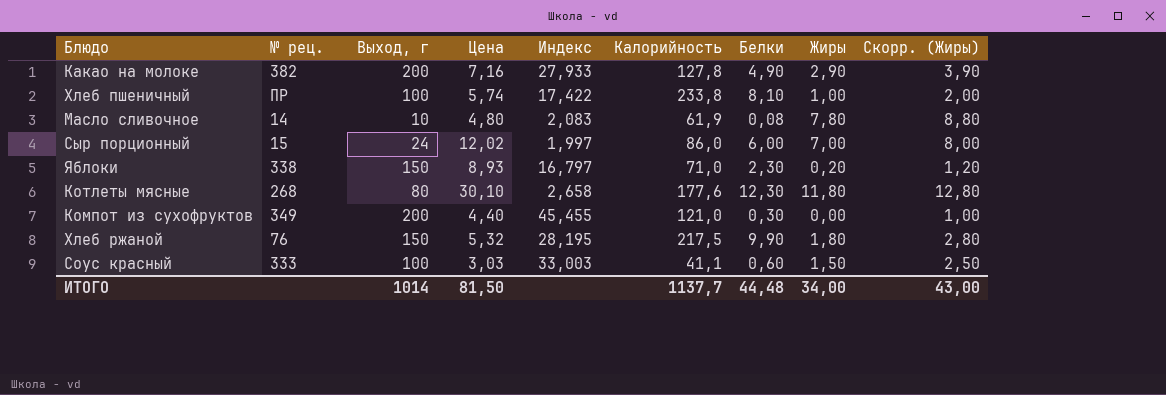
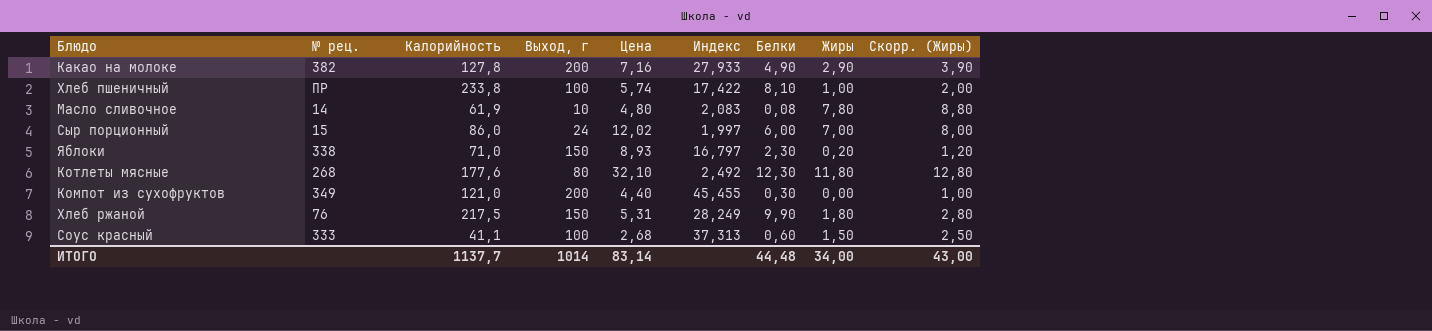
column Калорийность | position: 6 -> 3
Котлеты мясные | Цена: 30,10 -> 32,10
Котлеты мясные | Индекс: 2,658 -> 2,492
Хлеб ржаной | Цена: 5,32 -> 5,31
Хлеб ржаной | Индекс: 28,195 -> 28,249
Соус красный | Цена: 3,03 -> 2,68
Соус красный | Индекс: 33,003 -> 37,313
ИТОГО | Цена: 81,50 -> 83,14

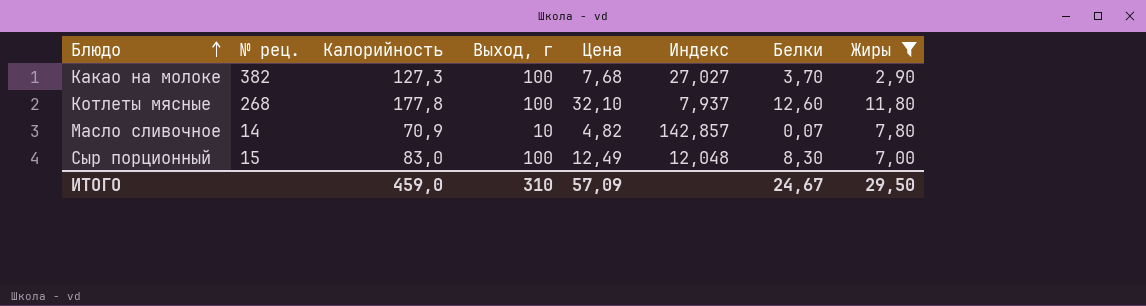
filter: none -> Жиры >= 2,90
row order: none -> Блюдо ascending
column Скорр. (Жиры) | formula: [Жиры] + 1 -> none
column Индекс | formula: [Выход, г] / [Цена] -> [Выход, г] / [Белки]
Какао на молоке | Калорийность: 127,8 -> 127,3
Какао на молоке | Выход, г: 200 -> 100
Какао на молоке | Цена: 7,16 -> 7,68
Какао на молоке | Белки: 4,90 -> 3,70
Котлеты мясные | Калорийность: 177,6 -> 177,8
Котлеты мясные | Выход, г: 80 -> 100
Котлеты мясные | Белки: 12,30 -> 12,60
Масло сливочное | Калорийность: 61,9 -> 70,9
Масло сливочное | Цена: 4,80 -> 4,82
Масло сливочное | Белки: 0,08 -> 0,07
Сыр порционный | Калорийность: 86,0 -> 83,0
Сыр порционный | Выход, г: 24 -> 100
Сыр порционный | Цена: 12,02 -> 12,49
Сыр порционный | Белки: 6,00 -> 8,30
ИТОГО | Калорийность: 1137,7 -> 459,0
ИТОГО | Выход, г: 1014 -> 310
ИТОГО | Цена: 83,14 -> 57,09
ИТОГО | Белки: 44,48 -> 24,67
ИТОГО | Жиры: 34,00 -> 29,50

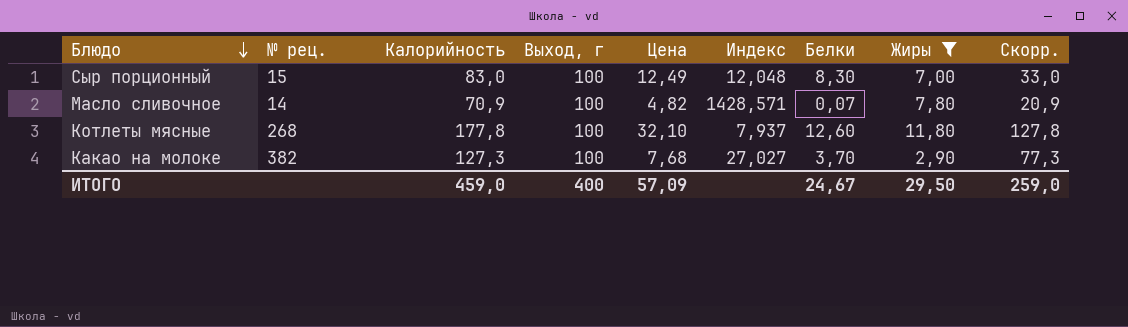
row order: Блюдо ascending -> Блюдо descending
column Скорр. | formula: none -> [Калорийность] - 50
Масло сливочное | Выход, г: 10 -> 100
Масло сливочное | Индекс: 142,857 -> 1428,571
ИТОГО | Выход, г: 310 -> 400

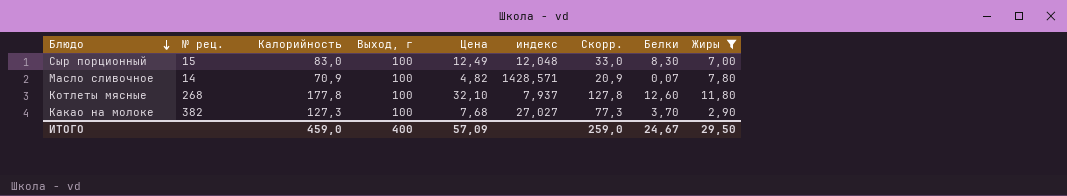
column name: Индекс -> индекс
column Скорр. | position: 9 -> 7

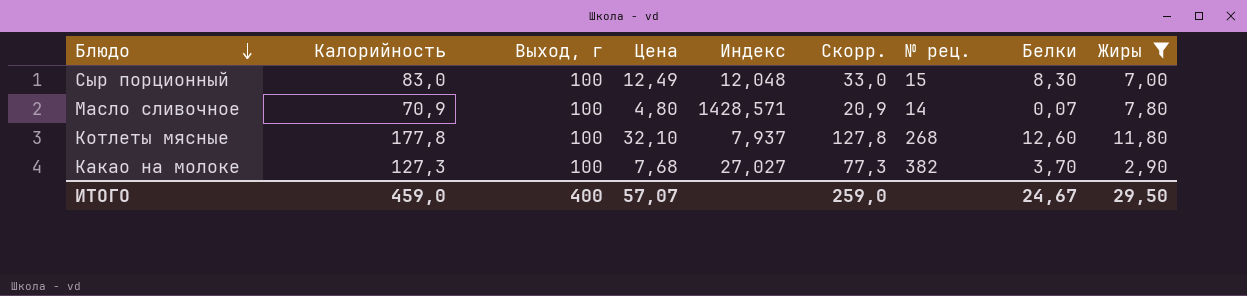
column name: индекс -> Индекс
column № рец. | position: 2 -> 7
Масло сливочное | Цена: 4,82 -> 4,80
ИТОГО | Цена: 57,09 -> 57,07

